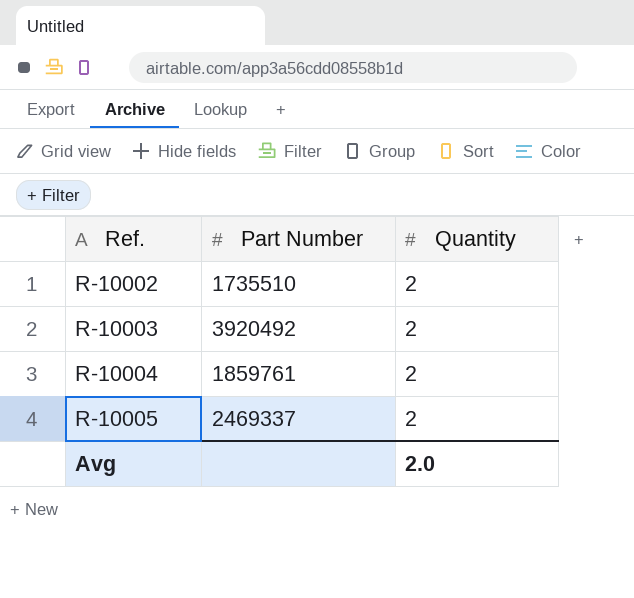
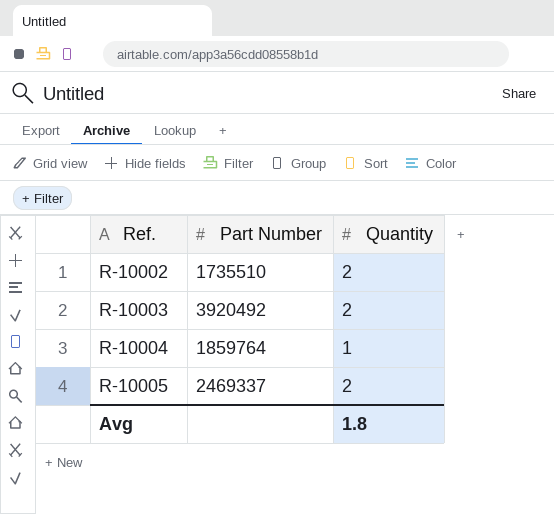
R-10004 | Part Number: 1859761 -> 1859764
R-10004 | Quantity: 2 -> 1
Avg | Quantity: 2.0 -> 1.8

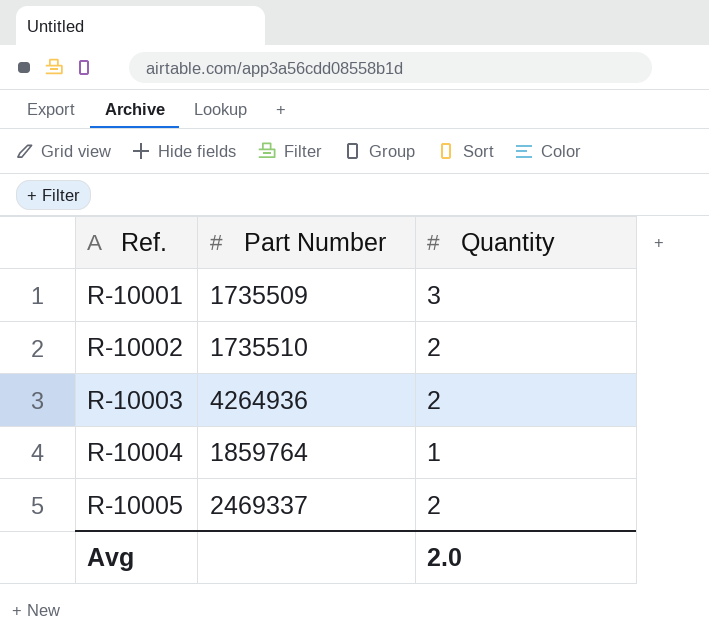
row R-10001: none -> 1735509 | 3
R-10003 | Part Number: 3920492 -> 4264936
Avg | Quantity: 1.8 -> 2.0

